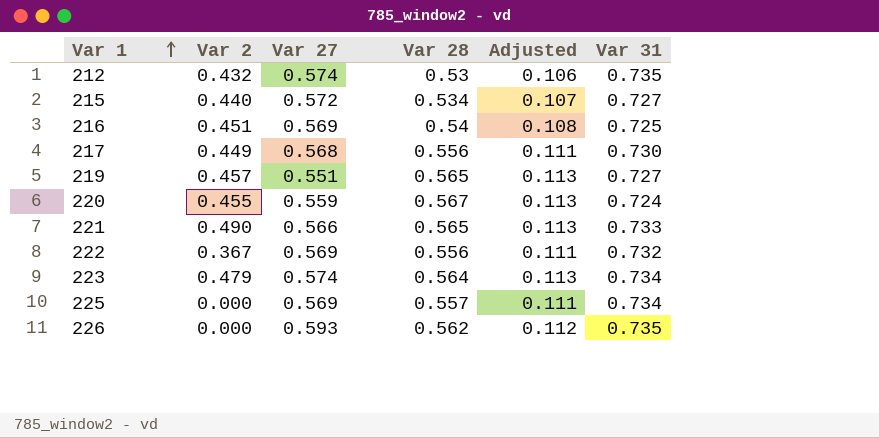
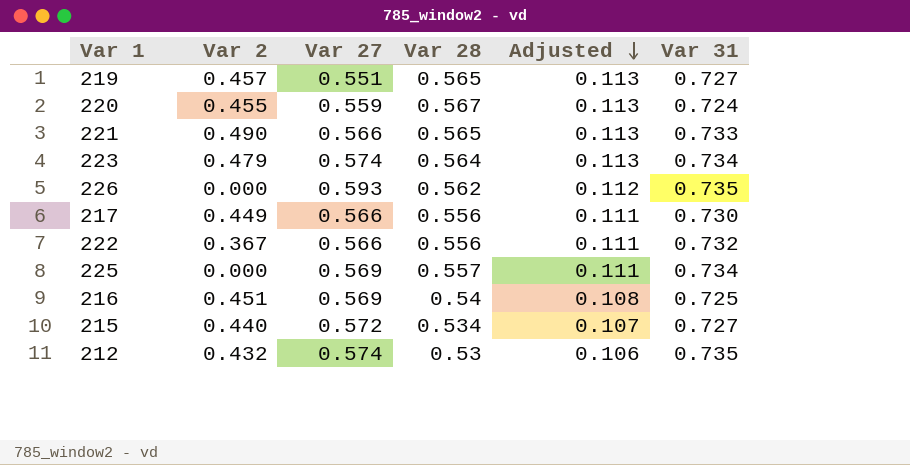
row order: Var 1 ascending -> Adjusted descending
217 | Var 27: 0.568 -> 0.566
222 | Var 27: 0.569 -> 0.566

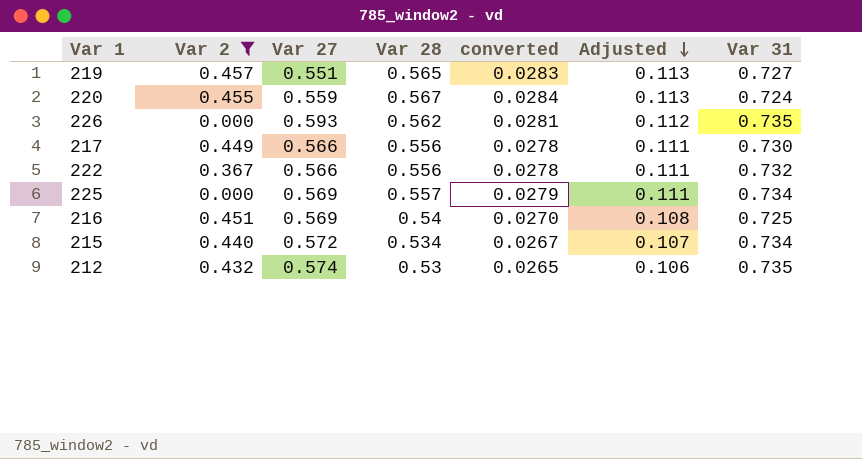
filter: none -> Var 2 <= 0.457
column converted | formula: none -> [Var 28] * 0.05
215 | Var 31: 0.727 -> 0.734

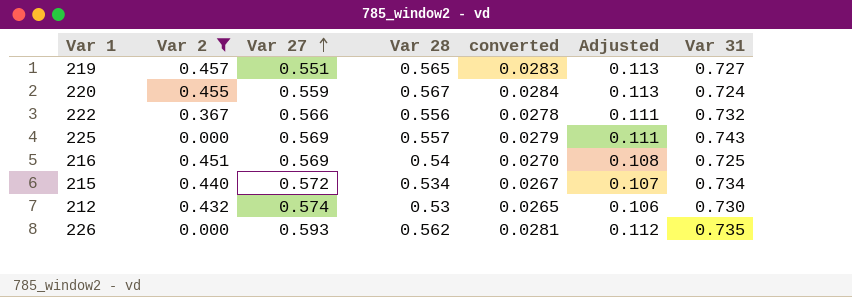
row order: Adjusted descending -> Var 27 ascending
row 217: 0.449 | 0.566 | 0.556 | 0.0278 | 0.111 | 0.730 -> none
225 | Var 31: 0.734 -> 0.743
212 | Var 31: 0.735 -> 0.730

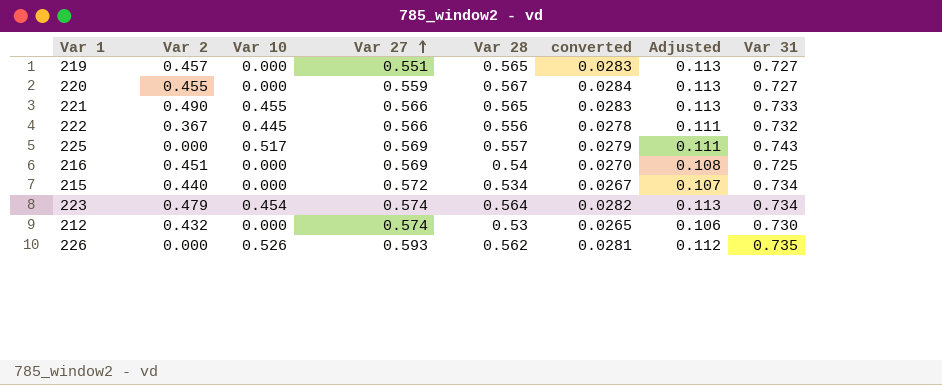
filter: Var 2 <= 0.457 -> none
column Var 10 | position: none -> 3
220 | Var 31: 0.724 -> 0.727

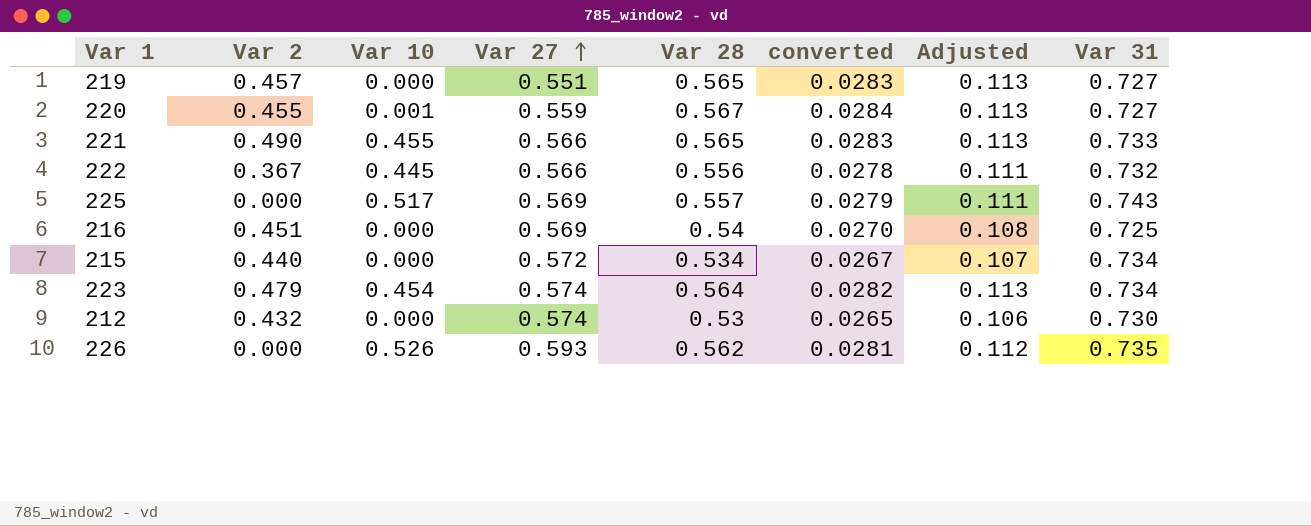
220 | Var 10: 0.000 -> 0.001

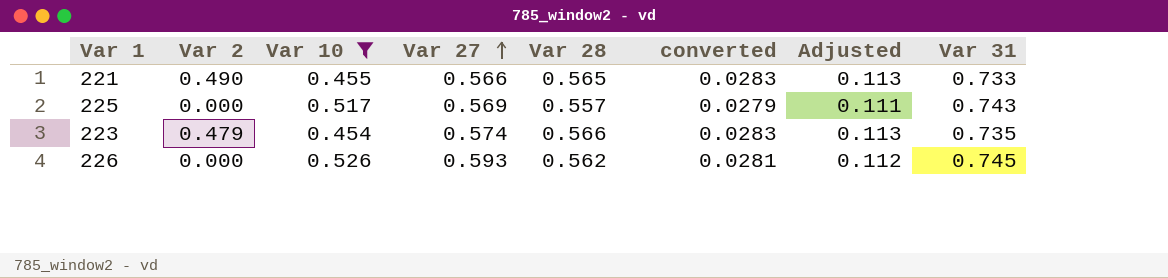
filter: none -> Var 10 >= 0.454
223 | Var 28: 0.564 -> 0.566
223 | converted: 0.0282 -> 0.0283
223 | Var 31: 0.734 -> 0.735
226 | Var 31: 0.735 -> 0.745

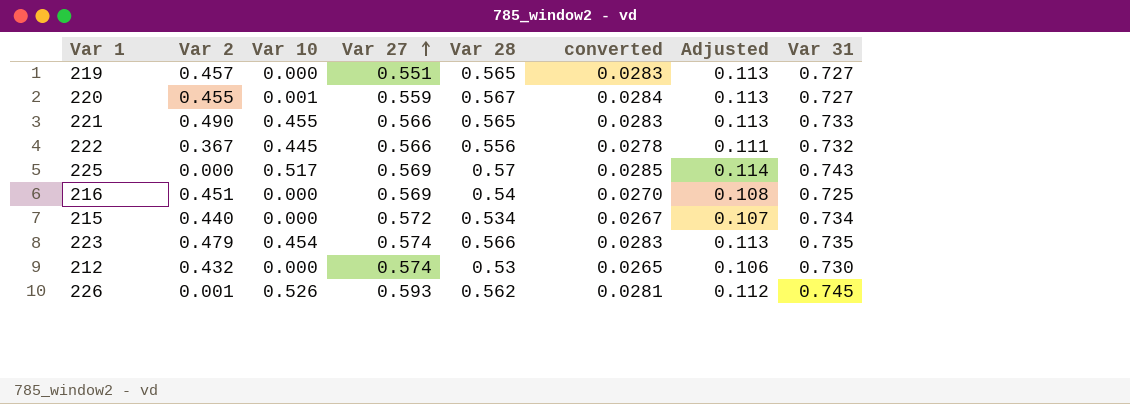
filter: Var 10 >= 0.454 -> none
225 | Var 28: 0.557 -> 0.57
225 | converted: 0.0279 -> 0.0285
225 | Adjusted: 0.111 -> 0.114
226 | Var 2: 0.000 -> 0.001

